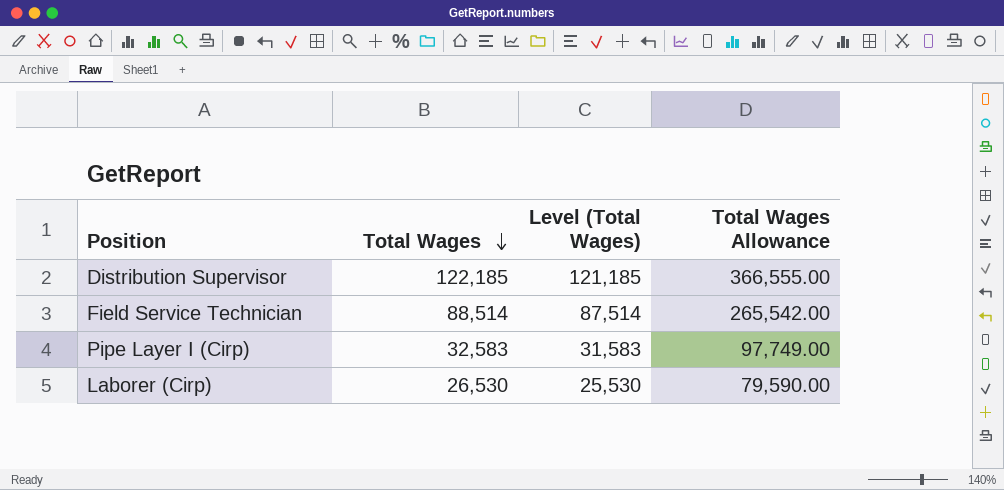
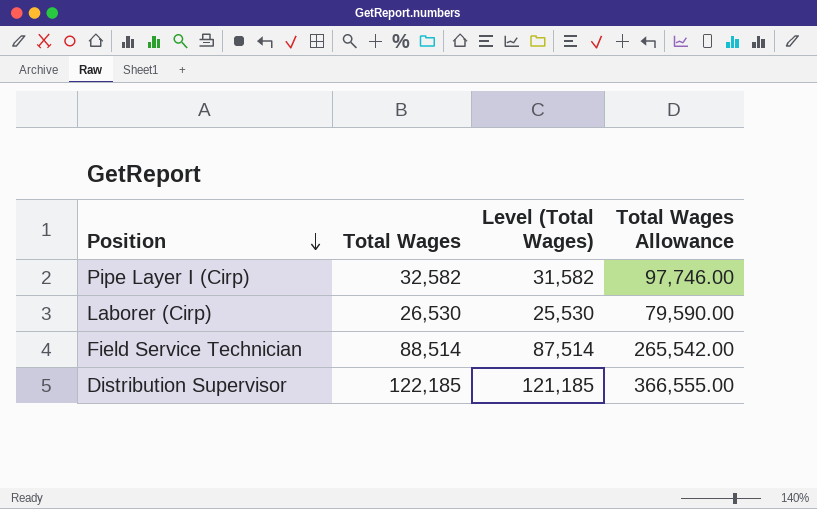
row order: Total Wages descending -> Position descending
Pipe Layer I (Cirp) | Total Wages: 32,583 -> 32,582
Pipe Layer I (Cirp) | Level (Total Wages): 31,583 -> 31,582
Pipe Layer I (Cirp) | Total Wages Allowance: 97,749.00 -> 97,746.00

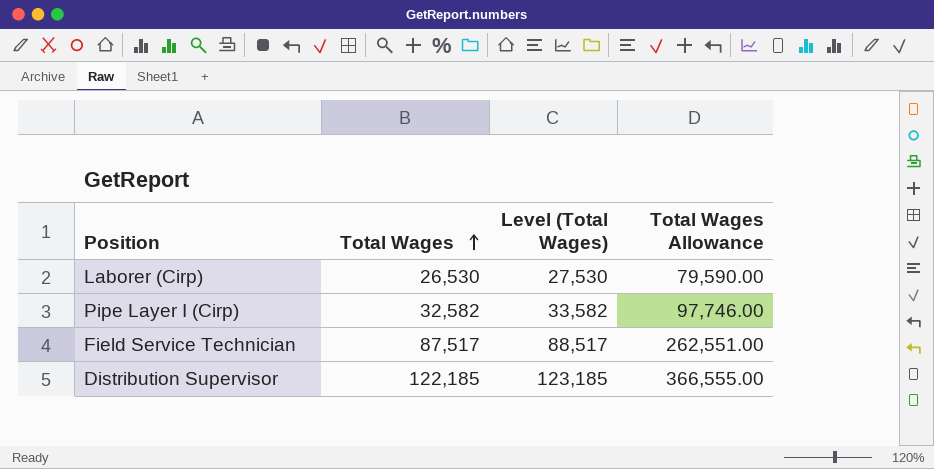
row order: Position descending -> Total Wages ascending
column Level (Total Wages) | formula: [Total Wages] - 1000 -> [Total Wages] + 1000
Field Service Technician | Total Wages: 88,514 -> 87,517
Field Service Technician | Total Wages Allowance: 265,542.00 -> 262,551.00

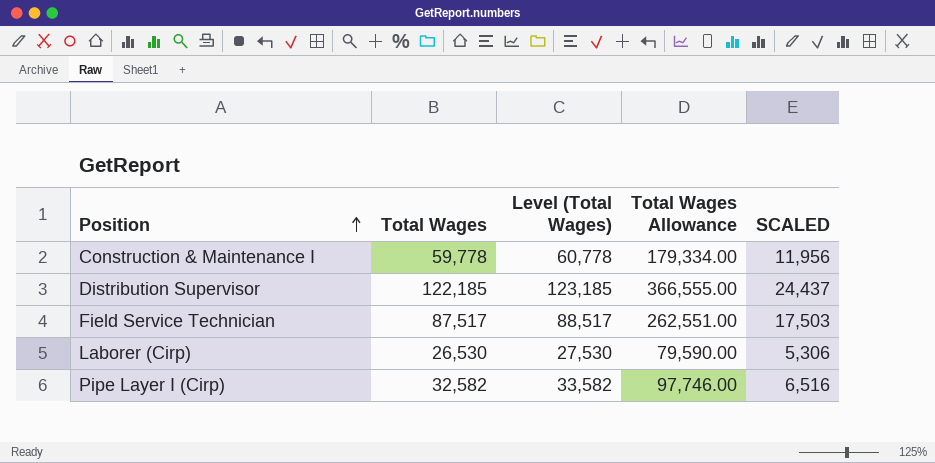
row order: Total Wages ascending -> Position ascending
column SCALED | formula: none -> [Total Wages] * 0.2
row Construction & Maintenance I: none -> 59,778 | 60,778 | 179,334.00 | 11,956

